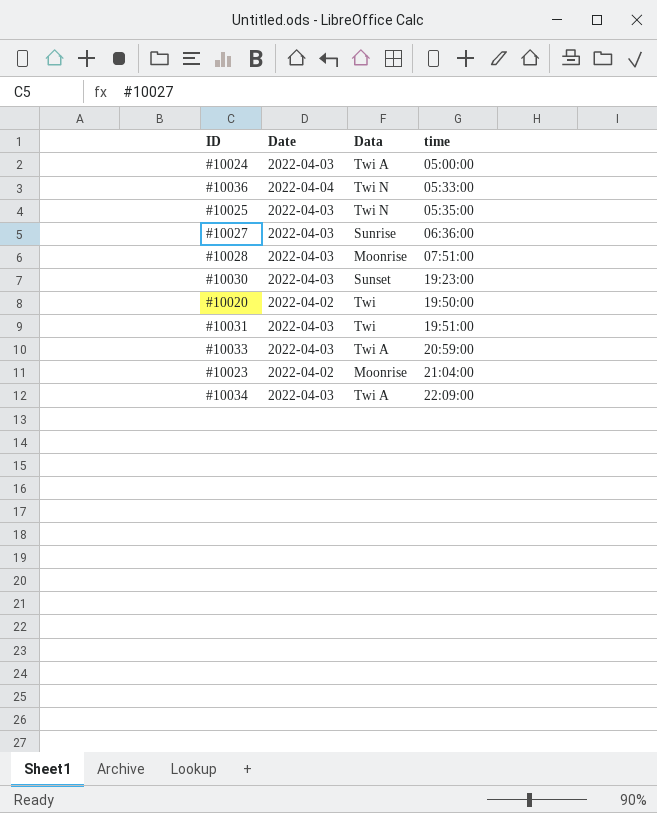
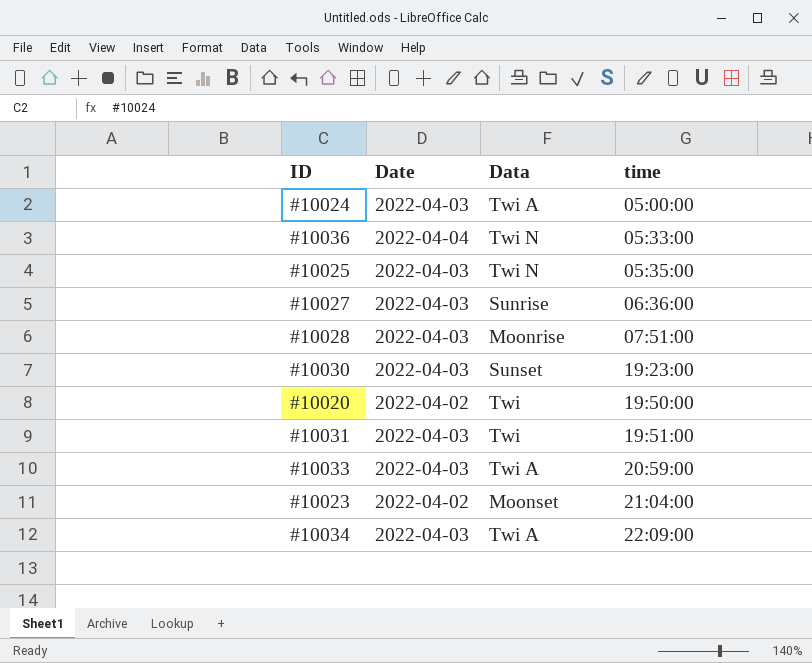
#10023 | Data: Moonrise -> Moonset

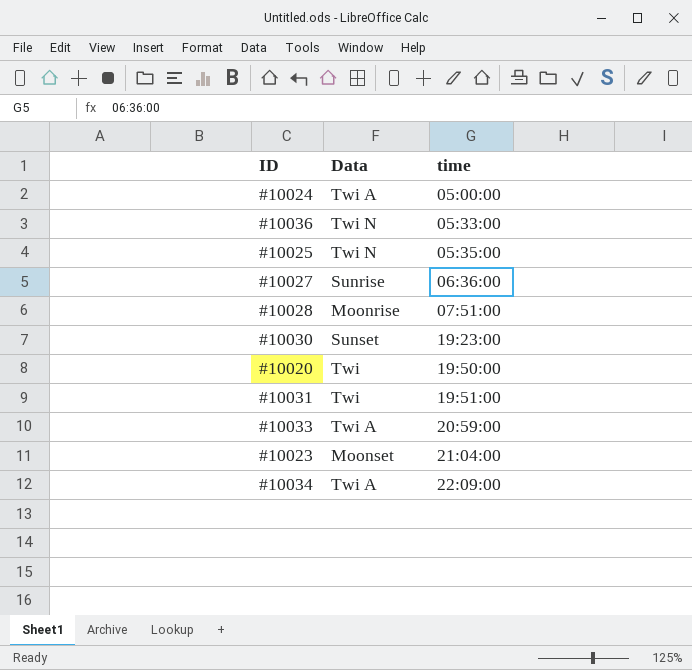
column Date | position: 2 -> none

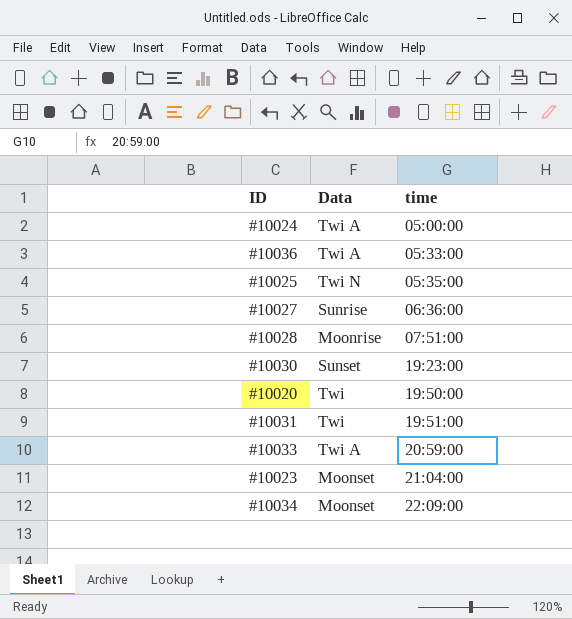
#10036 | Data: Twi N -> Twi A
#10034 | Data: Twi A -> Moonset

